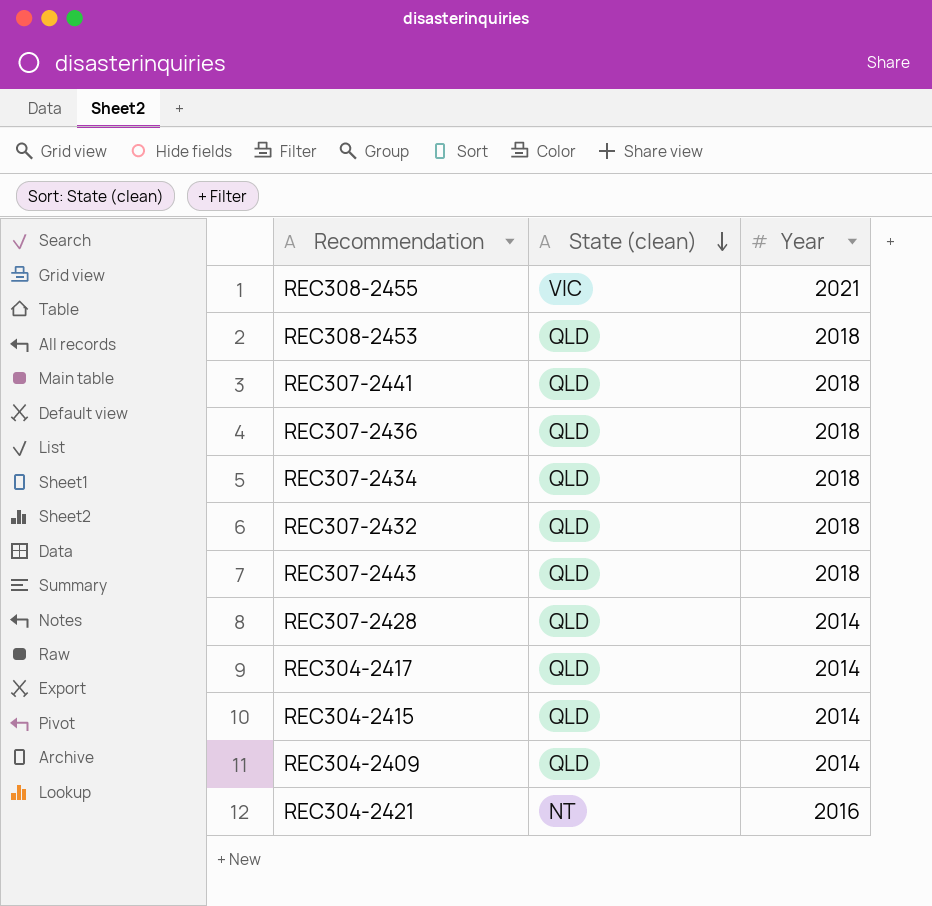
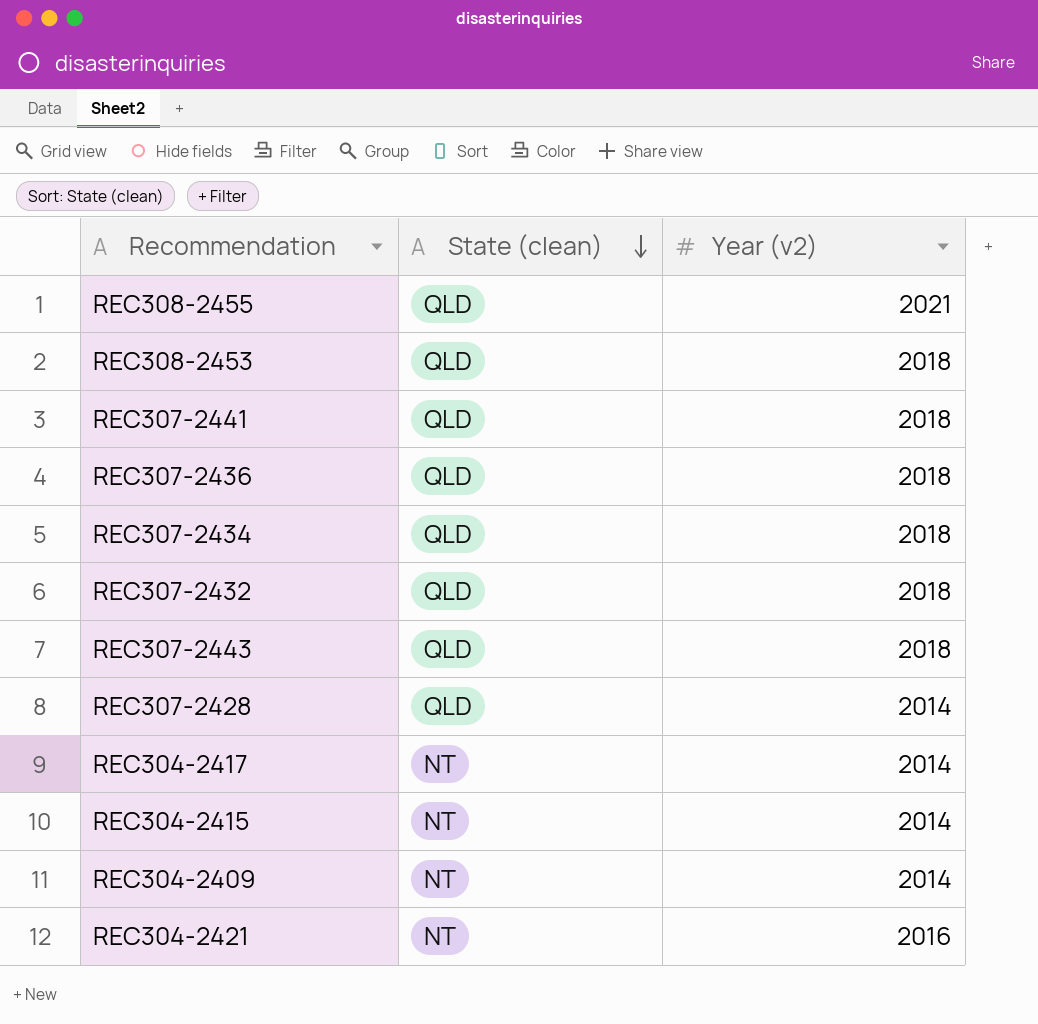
column name: Year -> Year (v2)
REC308-2455 | State (clean): VIC -> QLD
REC304-2417 | State (clean): QLD -> NT
REC304-2415 | State (clean): QLD -> NT
REC304-2409 | State (clean): QLD -> NT

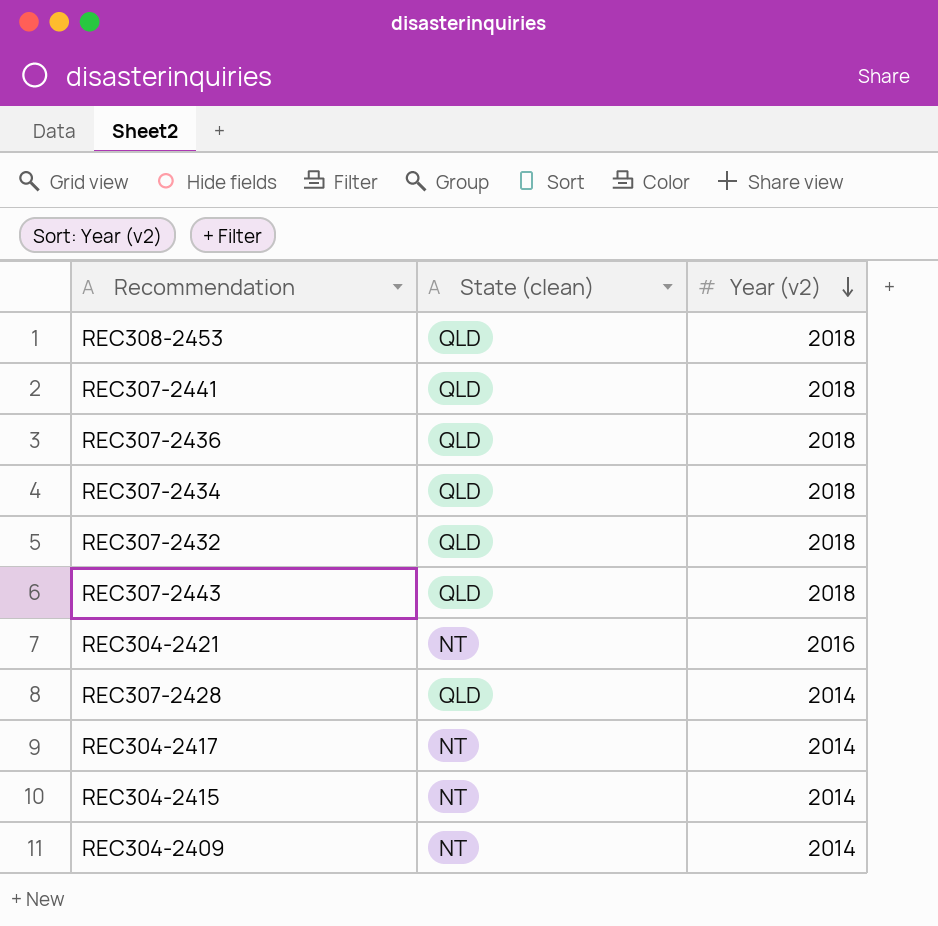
row order: State (clean) descending -> Year (v2) descending
row REC308-2455: QLD | 2021 -> none

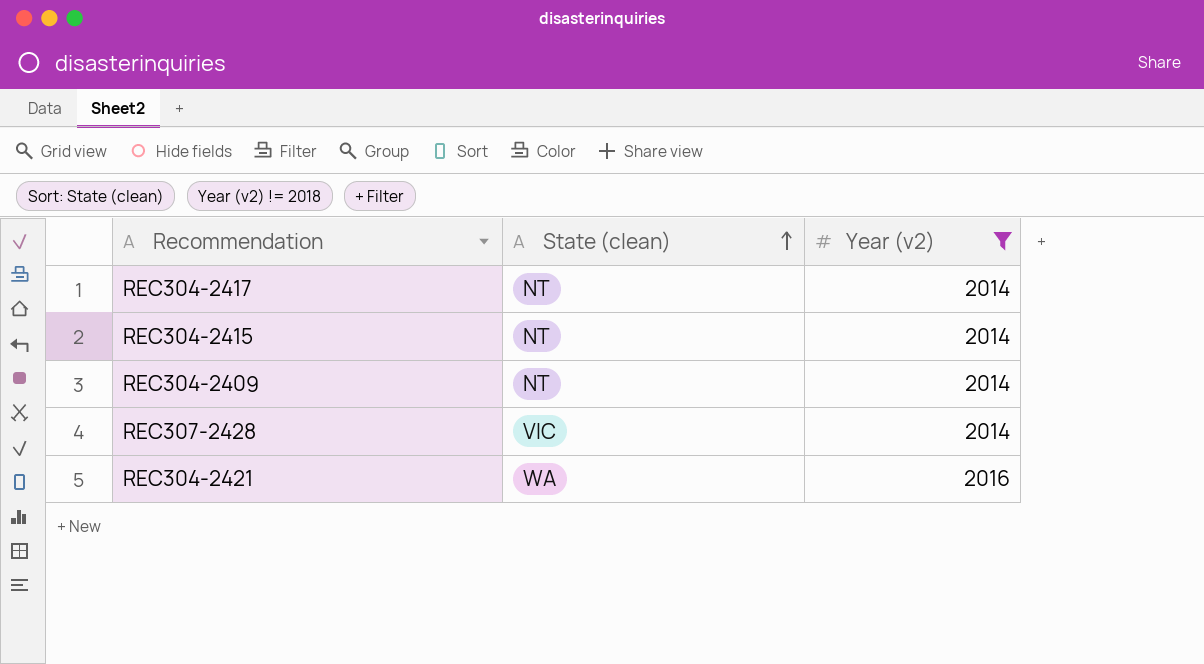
filter: none -> Year (v2) != 2018
row order: Year (v2) descending -> State (clean) ascending
REC307-2428 | State (clean): QLD -> VIC
REC304-2421 | State (clean): NT -> WA

